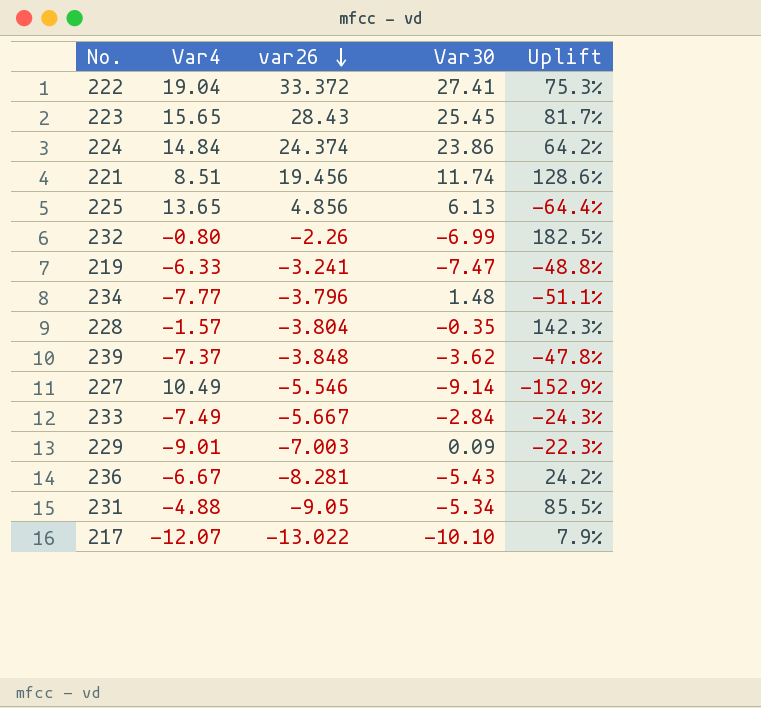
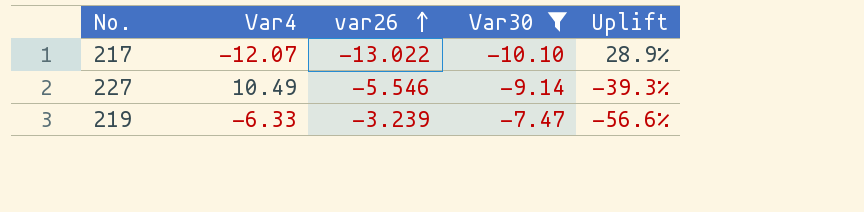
filter: none -> Var30 <= -7.47
row order: var26 descending -> var26 ascending
column Uplift | formula: ([var26] - [Var4]) / [Var4] -> ([var26] - [Var30]) / [Var30]
219 | var26: -3.241 -> -3.239

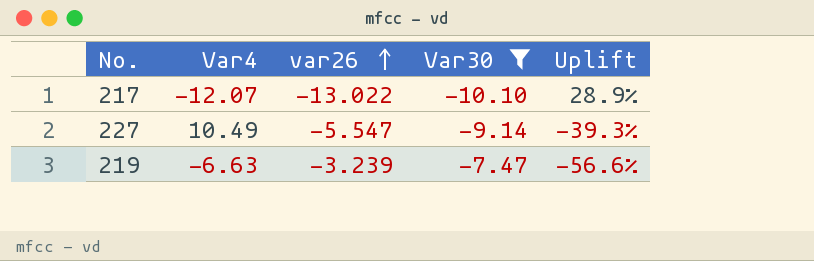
227 | var26: -5.546 -> -5.547
219 | Var4: -6.33 -> -6.63

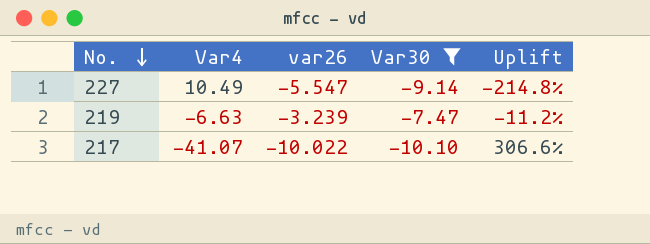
row order: var26 ascending -> No. descending
column Uplift | formula: ([var26] - [Var30]) / [Var30] -> ([Var4] - [Var30]) / [Var30]
217 | Var4: -12.07 -> -41.07
217 | var26: -13.022 -> -10.022

